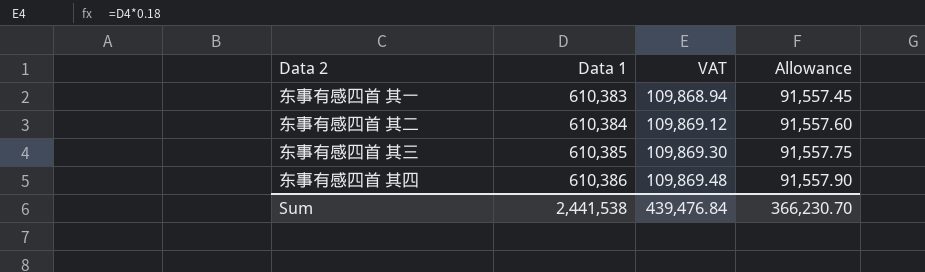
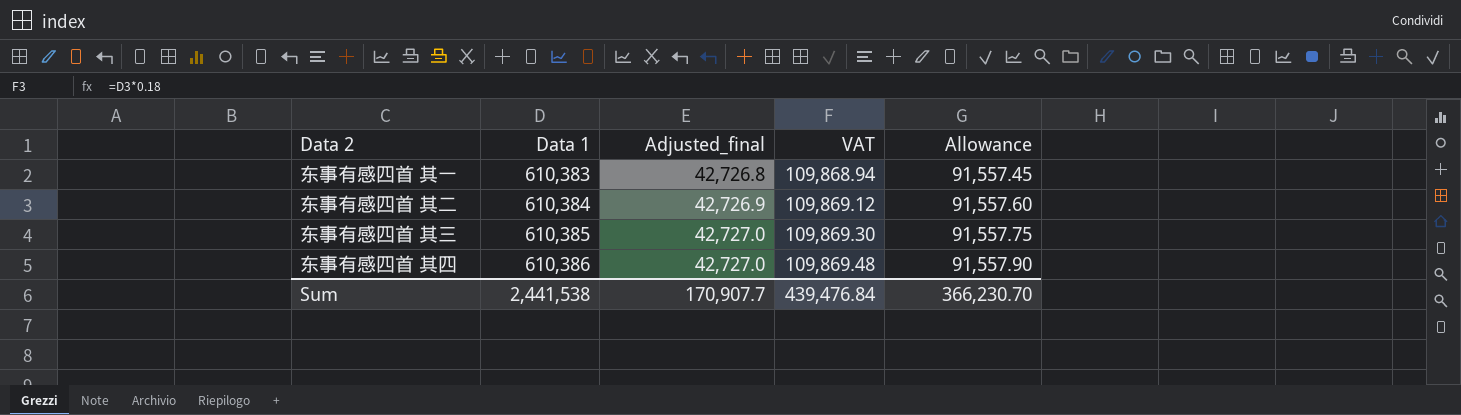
column Adjusted_final | formula: none -> [Data 1] * 0.07

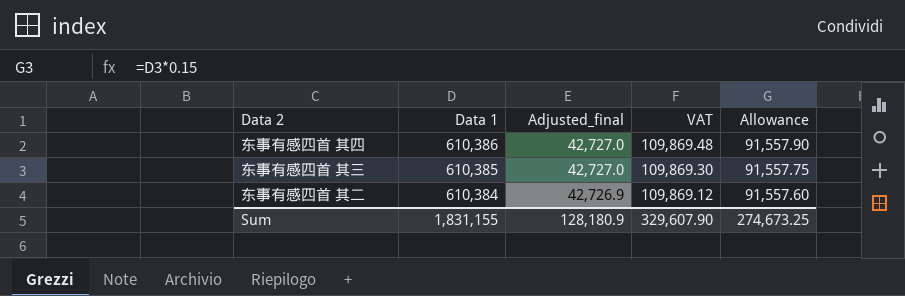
row order: Data 1 ascending -> Data 1 descending
row 东事有感四首 其一: 610,383 | 42,726.8 | 109,868.94 | 91,557.45 -> none
Sum | Data 1: 2,441,538 -> 1,831,155
Sum | Adjusted_final: 170,907.7 -> 128,180.9
Sum | VAT: 439,476.84 -> 329,607.90
Sum | Allowance: 366,230.70 -> 274,673.25

